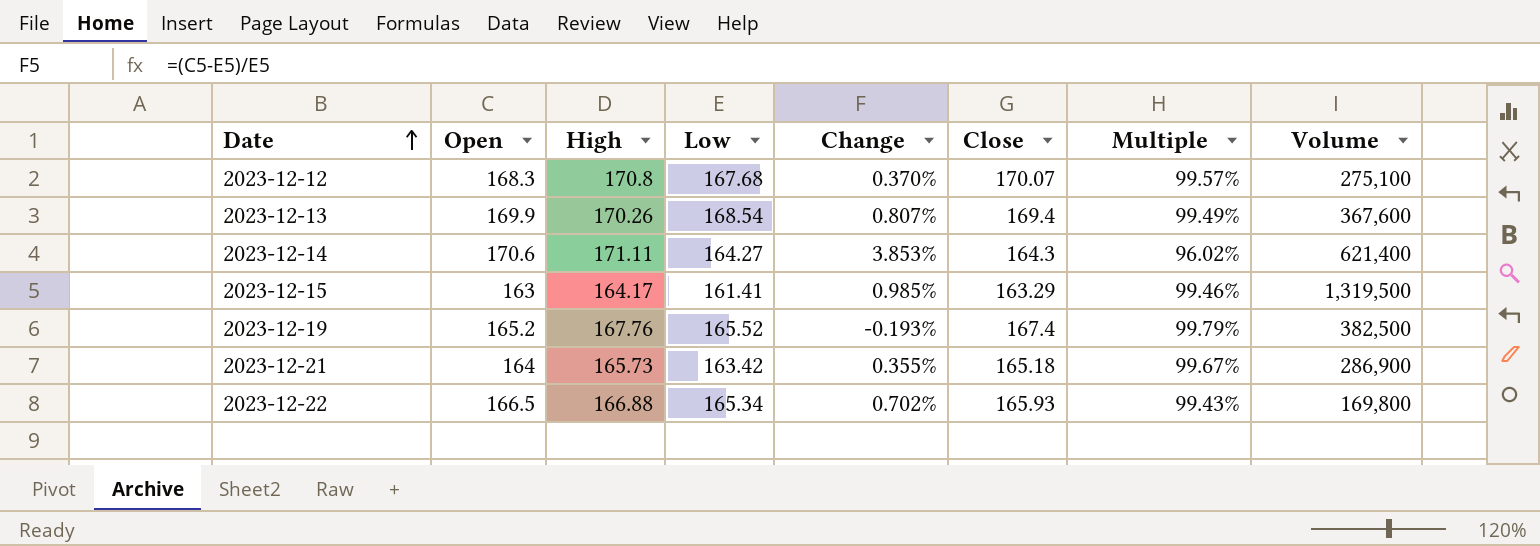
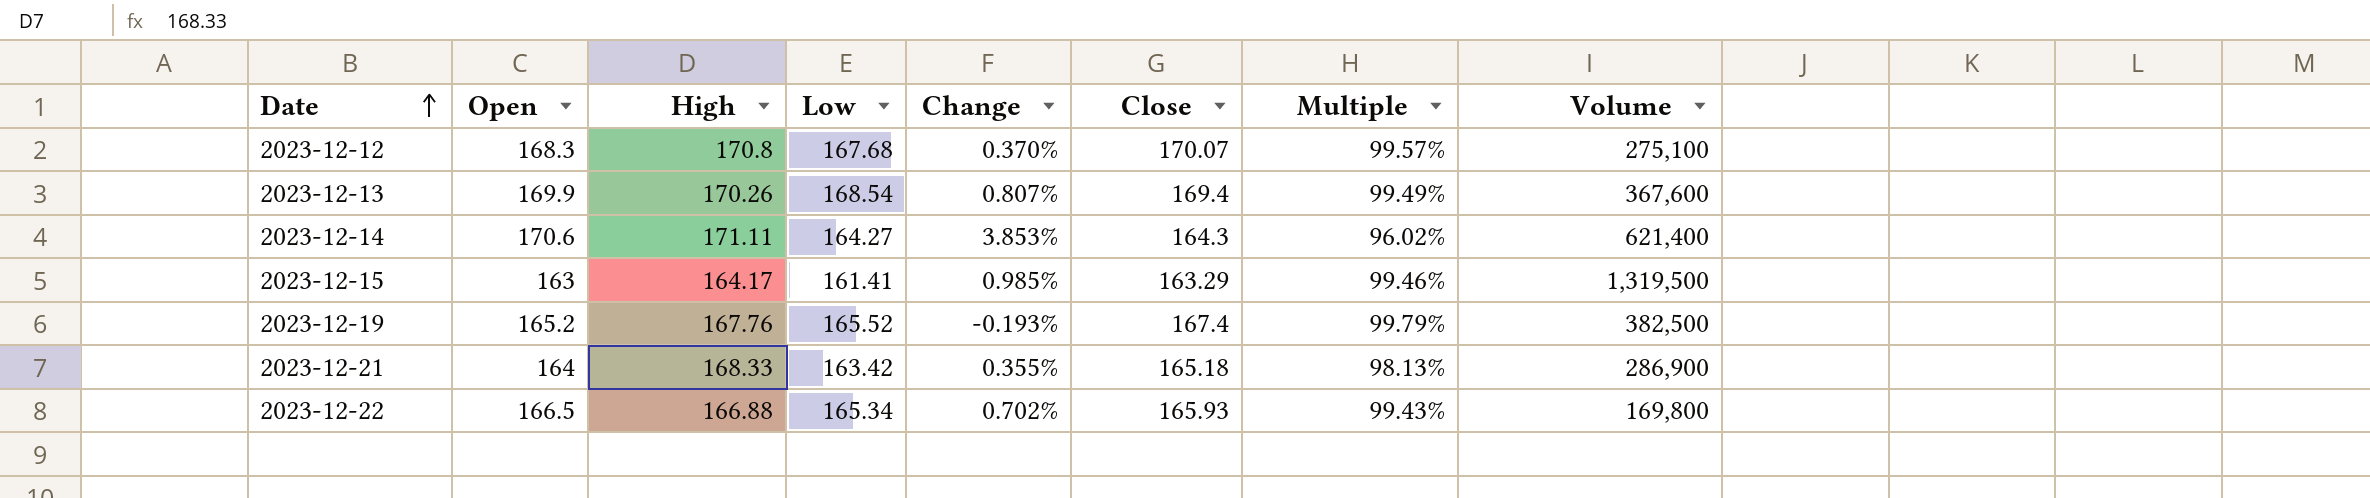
2023-12-21 | High: 165.73 -> 168.33
2023-12-21 | Multiple: 99.67% -> 98.13%

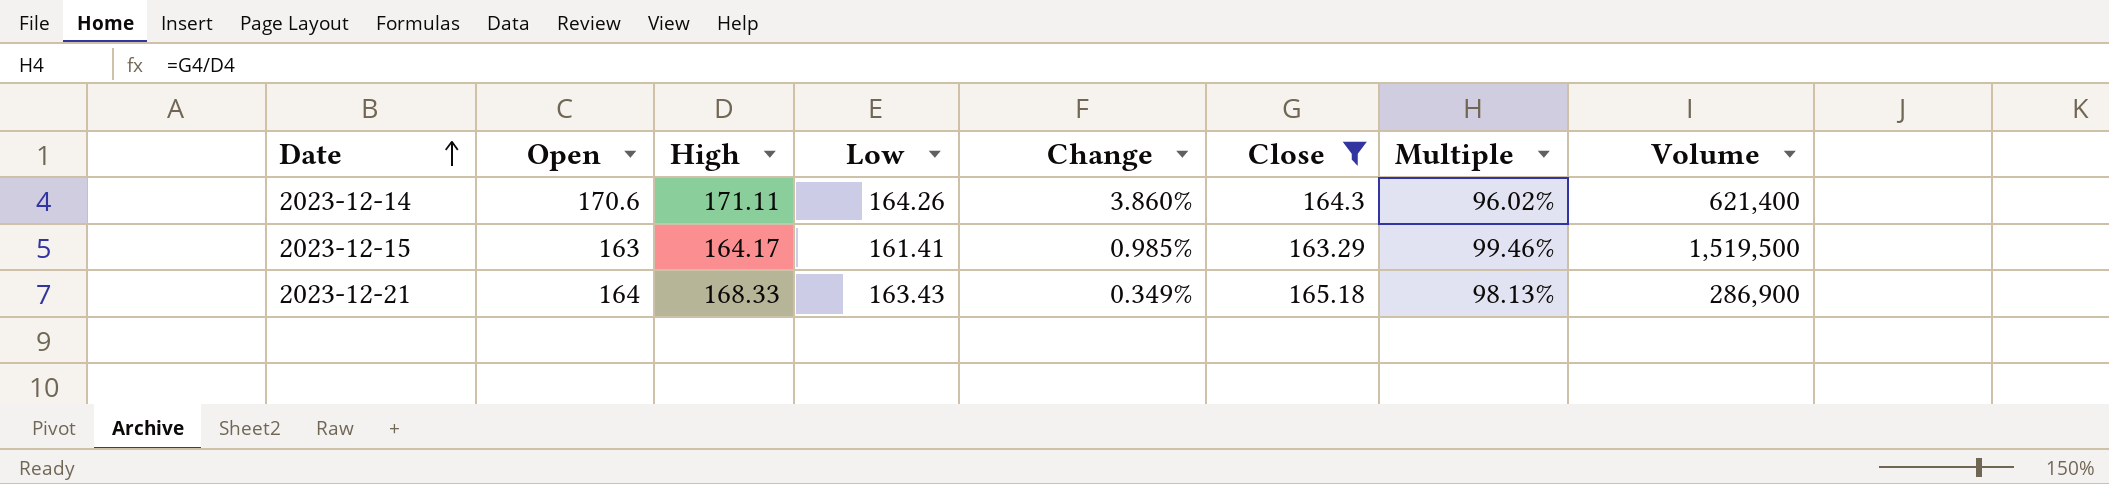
filter: none -> Close <= 165.18
2023-12-14 | Low: 164.27 -> 164.26
2023-12-14 | Change: 3.853% -> 3.860%
2023-12-15 | Volume: 1,319,500 -> 1,519,500
2023-12-21 | Low: 163.42 -> 163.43
2023-12-21 | Change: 0.355% -> 0.349%

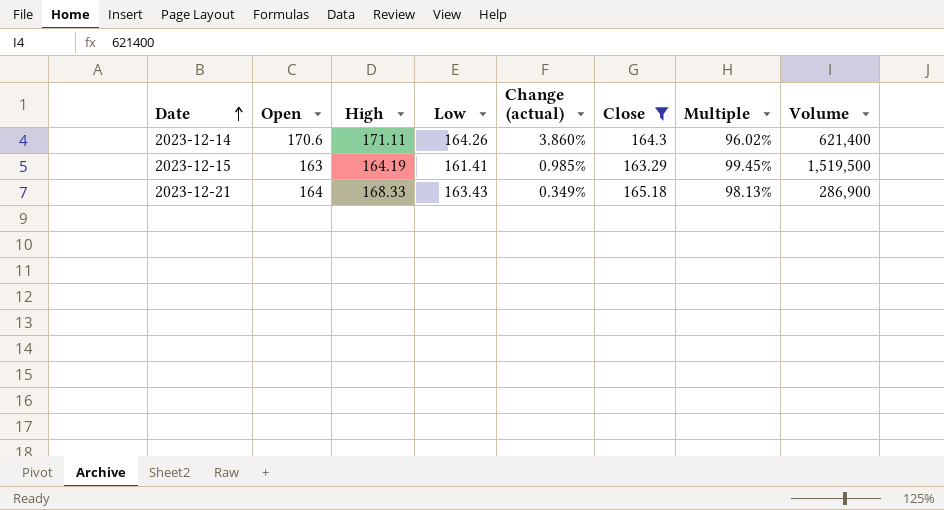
column name: Change -> Change (actual)
2023-12-15 | High: 164.17 -> 164.19
2023-12-15 | Multiple: 99.46% -> 99.45%

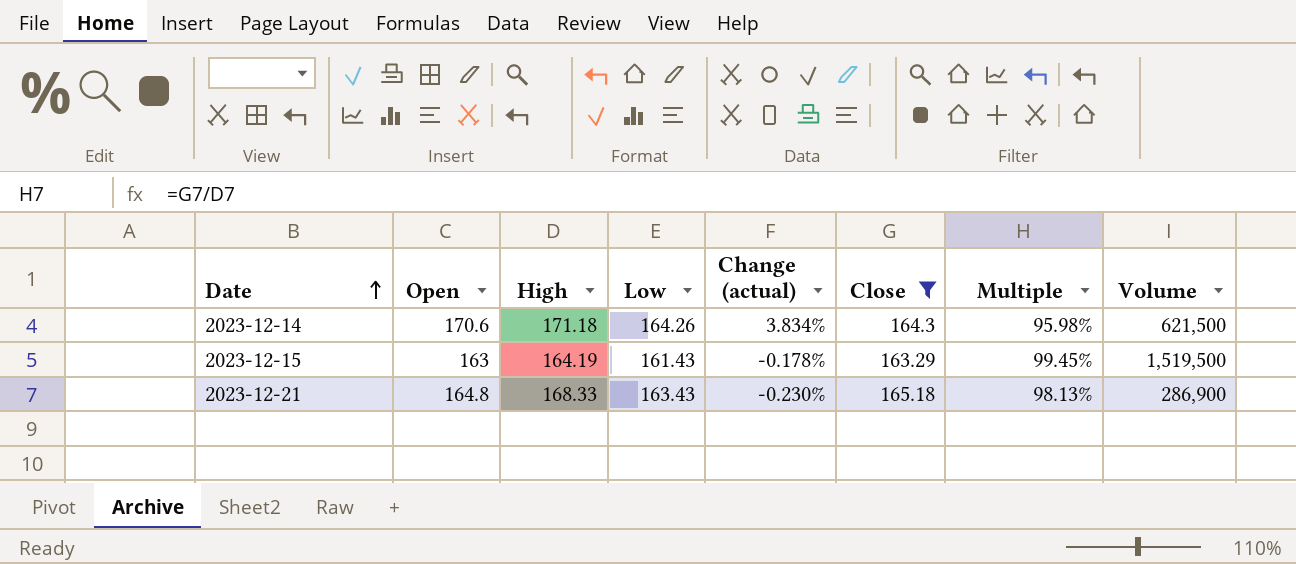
column Change (actual) | formula: ([Open] - [Low]) / [Low] -> ([Open] - [Close]) / [Close]
2023-12-14 | High: 171.11 -> 171.18
2023-12-14 | Multiple: 96.02% -> 95.98%
2023-12-14 | Volume: 621,400 -> 621,500
2023-12-15 | Low: 161.41 -> 161.43
2023-12-21 | Open: 164 -> 164.8

